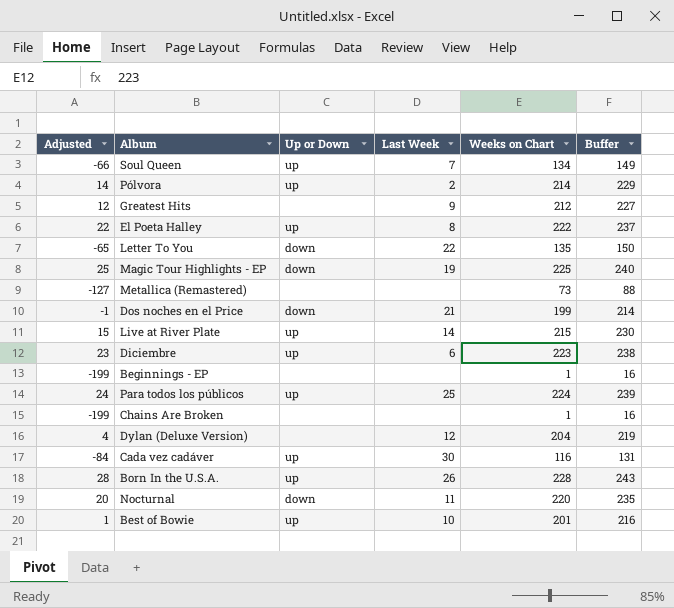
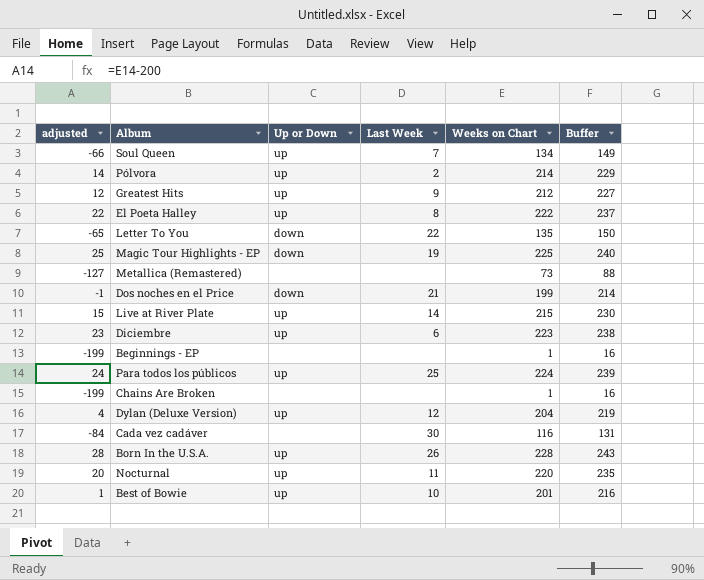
column name: Adjusted -> adjusted
Greatest Hits | Up or Down: none -> up
Dylan (Deluxe Version) | Up or Down: none -> up
Cada vez cadáver | Up or Down: up -> none
Nocturnal | Up or Down: down -> up

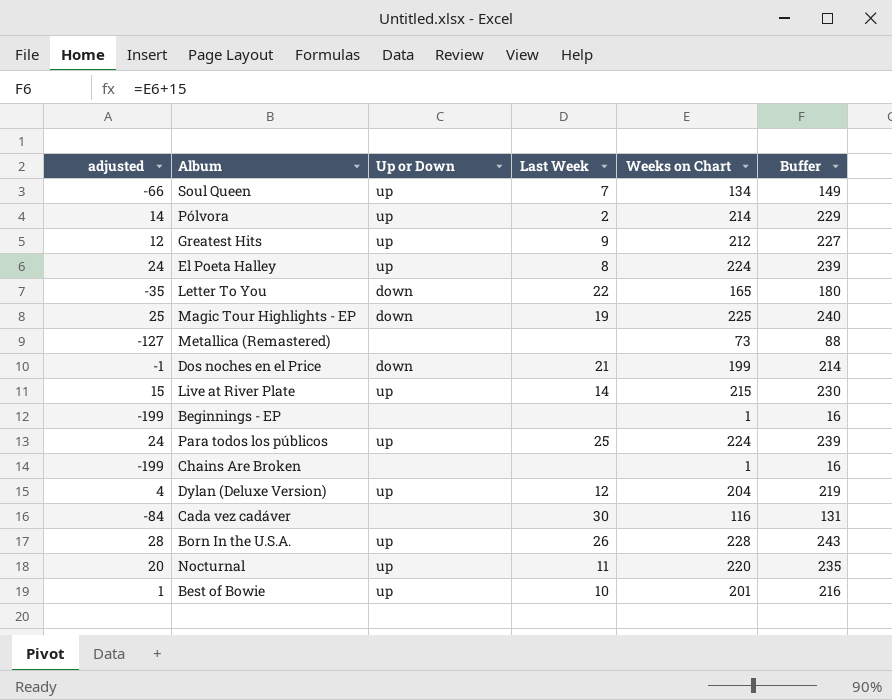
row Diciembre: 23 | up | 6 | 223 | 238 -> none
El Poeta Halley | adjusted: 22 -> 24
El Poeta Halley | Weeks on Chart: 222 -> 224
El Poeta Halley | Buffer: 237 -> 239
Letter To You | adjusted: -65 -> -35
Letter To You | Weeks on Chart: 135 -> 165
Letter To You | Buffer: 150 -> 180

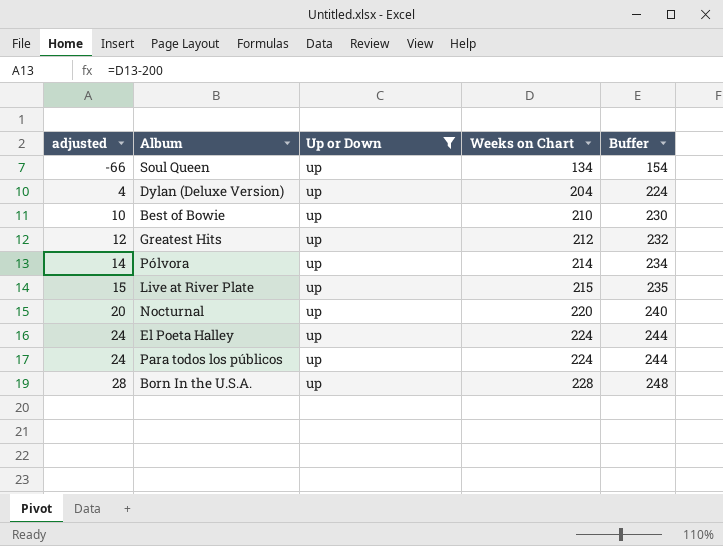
filter: none -> Up or Down = up
row order: none -> adjusted ascending
column Last Week | position: 4 -> none
column Buffer | formula: [Weeks on Chart] + 15 -> [Weeks on Chart] + 20
Best of Bowie | adjusted: 1 -> 10
Best of Bowie | Weeks on Chart: 201 -> 210

